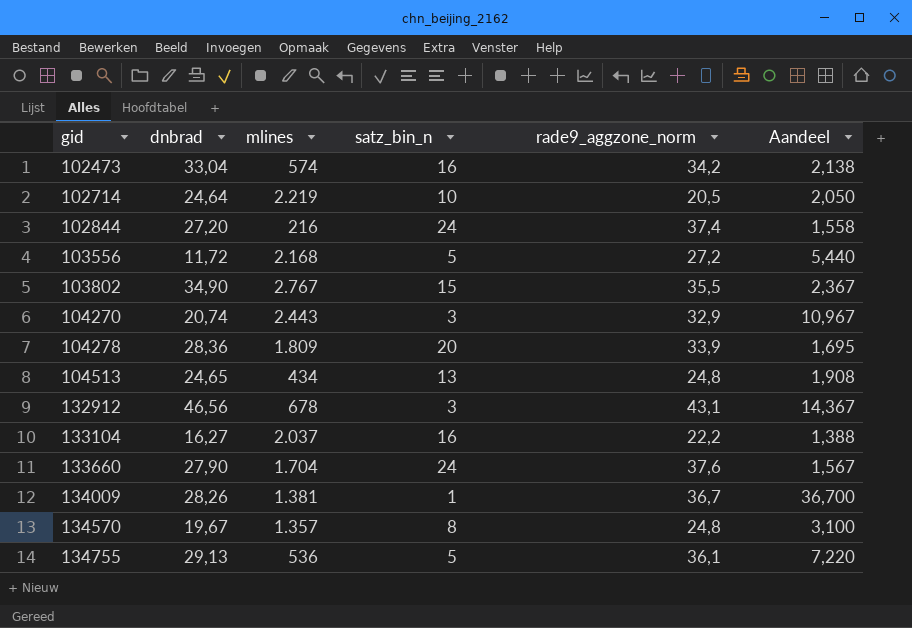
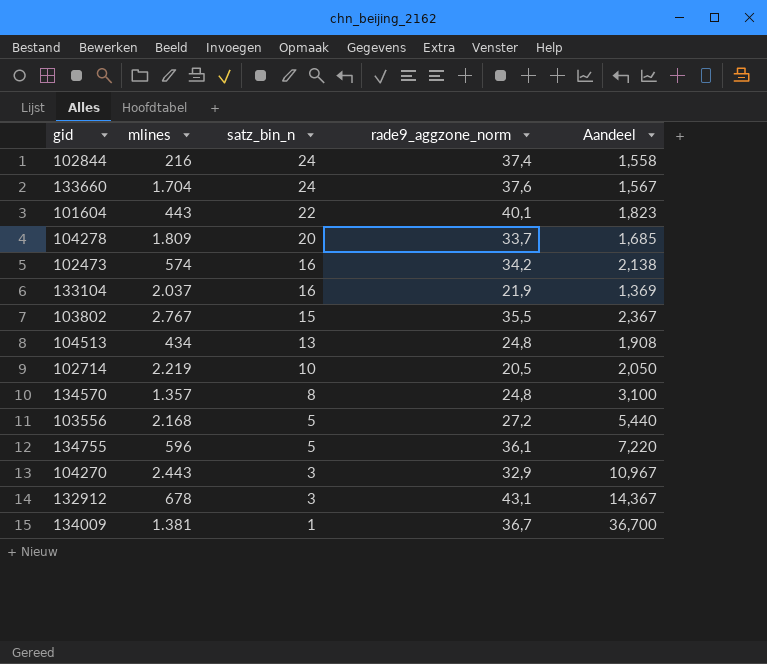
row order: gid ascending -> satz_bin_n descending
column dnbrad | position: 2 -> none
row 101604: none -> 443 | 22 | 40,1 | 1,823
104278 | rade9_aggzone_norm: 33,9 -> 33,7
104278 | Aandeel: 1,695 -> 1,685
133104 | rade9_aggzone_norm: 22,2 -> 21,9
133104 | Aandeel: 1,388 -> 1,369
134755 | mlines: 536 -> 596

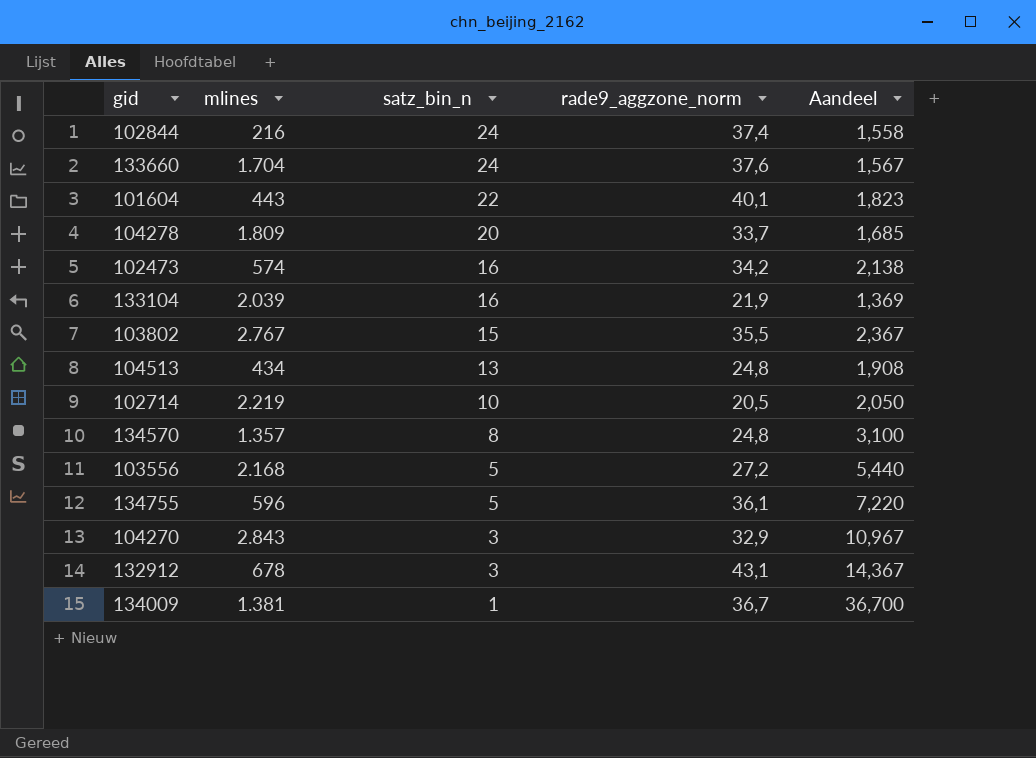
133104 | mlines: 2.037 -> 2.039
104270 | mlines: 2.443 -> 2.843

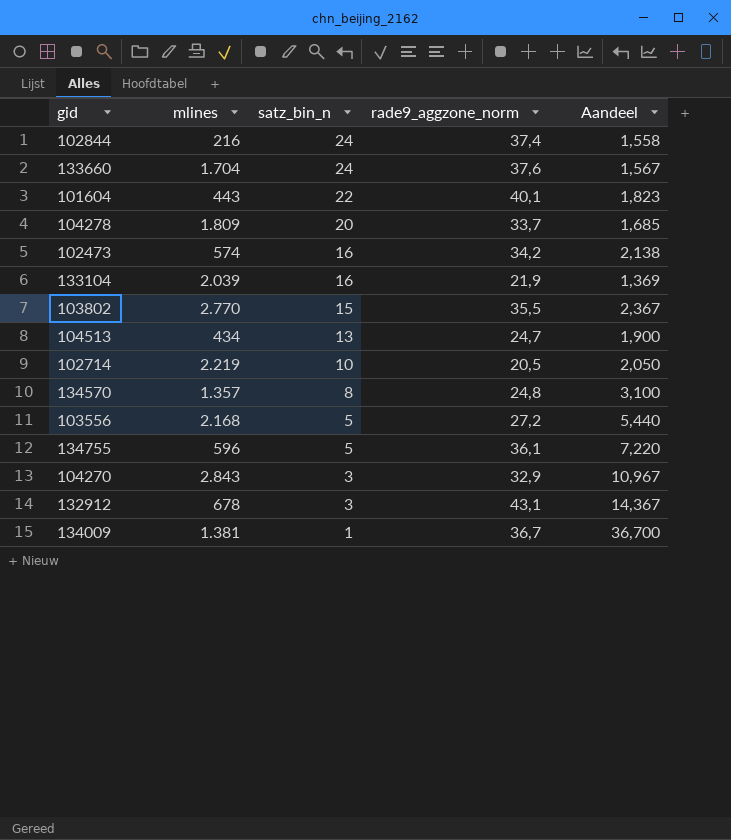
103802 | mlines: 2.767 -> 2.770
104513 | rade9_aggzone_norm: 24,8 -> 24,7
104513 | Aandeel: 1,908 -> 1,900

